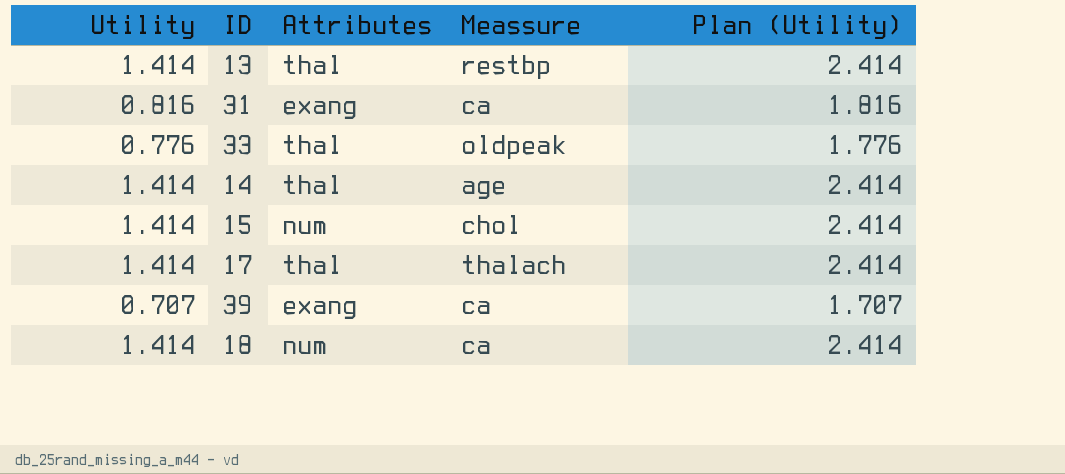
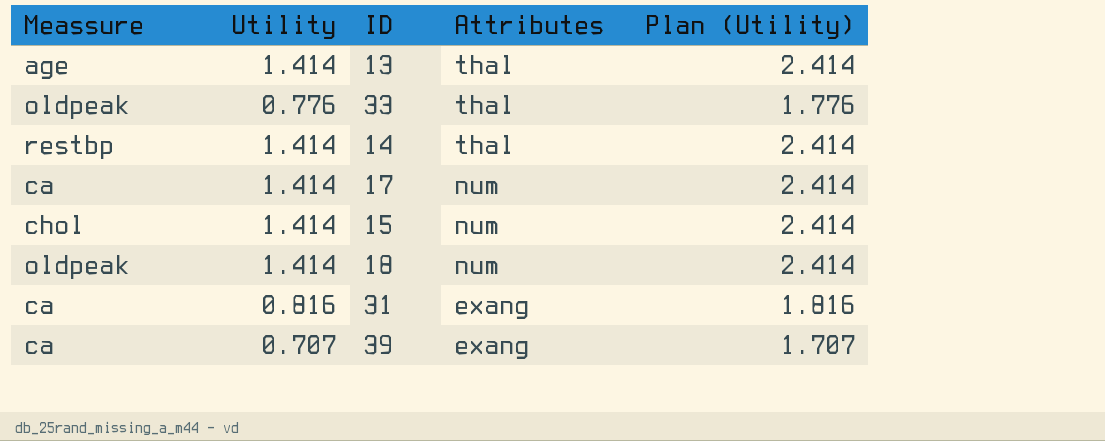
row order: none -> Attributes descending
column Meassure | position: 4 -> 1
13 | Meassure: restbp -> age
14 | Meassure: age -> restbp
17 | Meassure: thalach -> ca
17 | Attributes: thal -> num
18 | Meassure: ca -> oldpeak

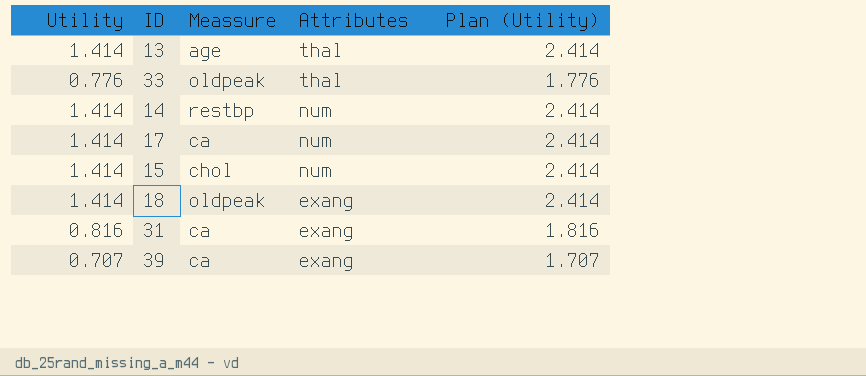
column Meassure | position: 1 -> 3
14 | Attributes: thal -> num
18 | Attributes: num -> exang

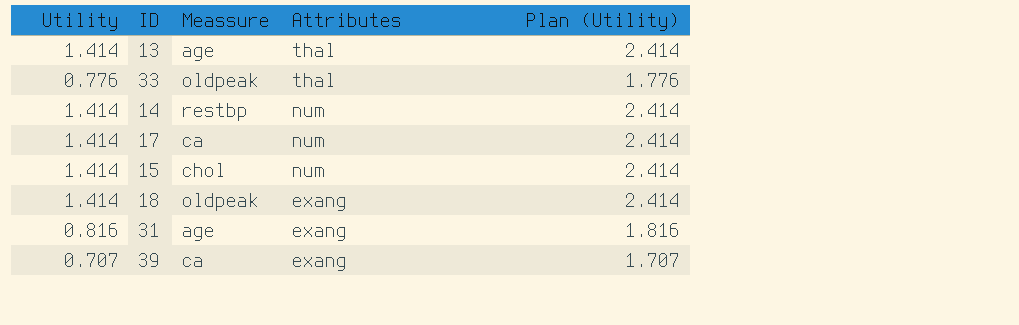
31 | Meassure: ca -> age

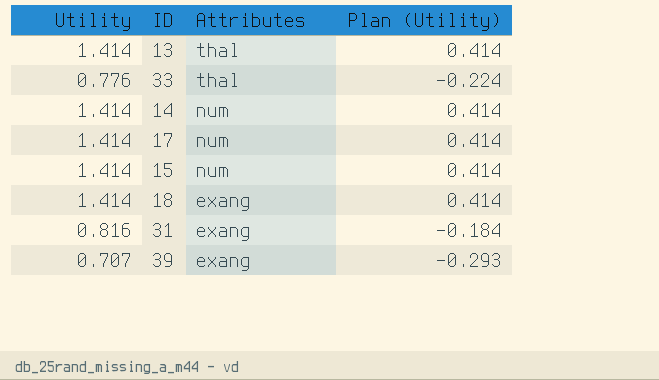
column Meassure | position: 3 -> none
column Plan (Utility) | formula: [Utility] + 1 -> [Utility] - 1

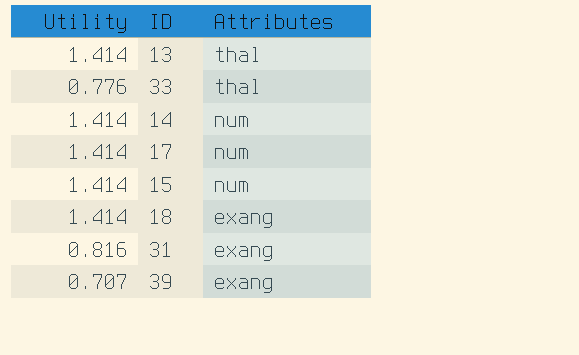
column Plan (Utility) | formula: [Utility] - 1 -> none

